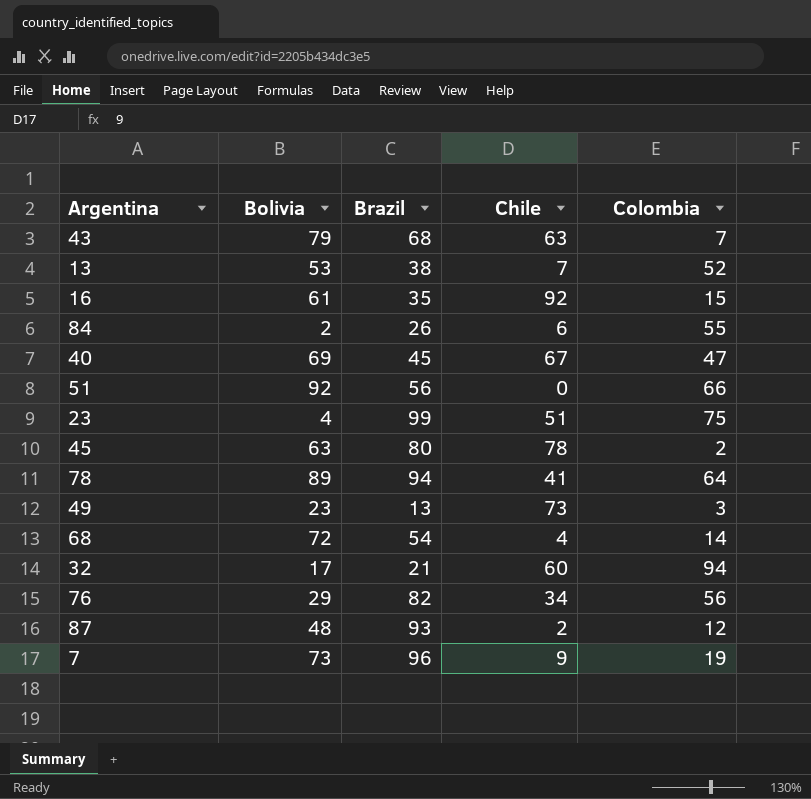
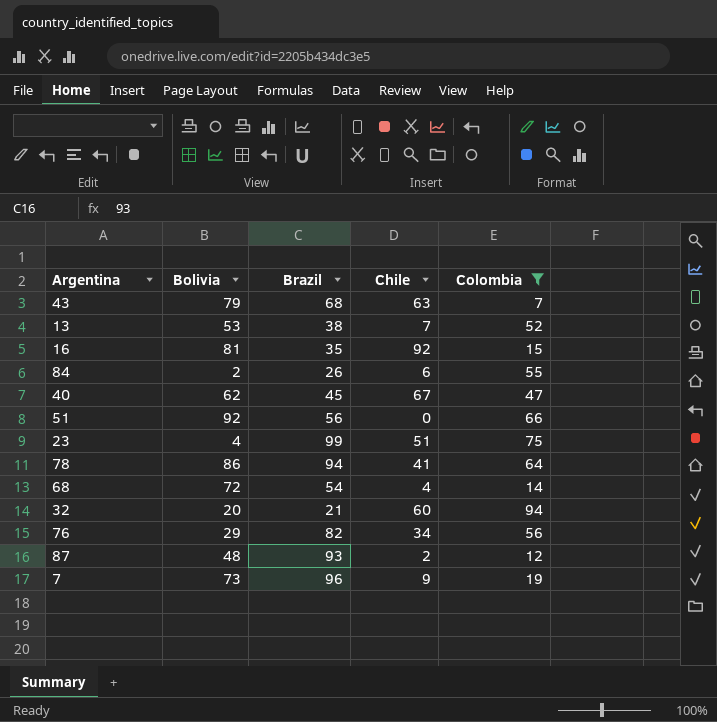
filter: none -> Colombia >= 7
16 | Bolivia: 61 -> 81
40 | Bolivia: 69 -> 62
78 | Bolivia: 89 -> 86
32 | Bolivia: 17 -> 20

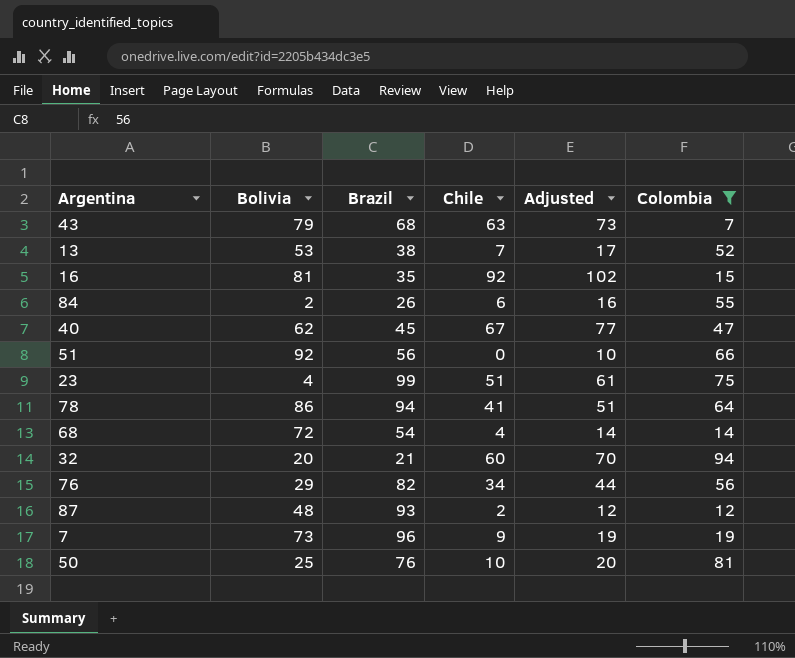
column Adjusted | formula: none -> [Chile] + 10
row 50: none -> 25 | 76 | 10 | 20 | 81

